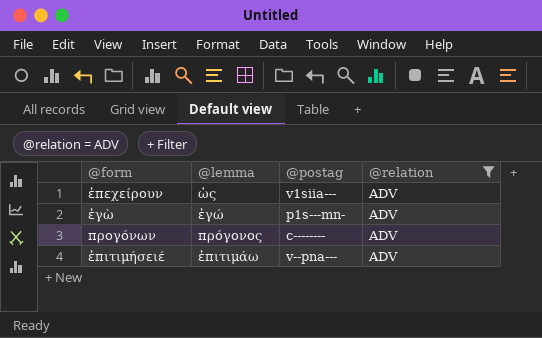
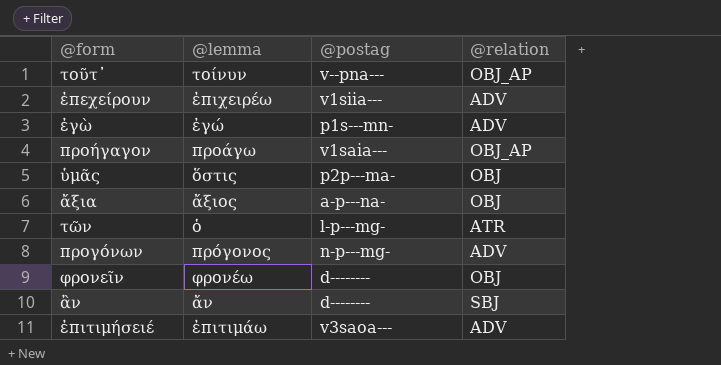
filter: @relation = ADV -> none
ἐπεχείρουν | @lemma: ὡς -> ἐπιχειρέω
προγόνων | @postag: c-------- -> n-p---mg-
ἐπιτιμήσειέ | @postag: v--pna--- -> v3saoa---

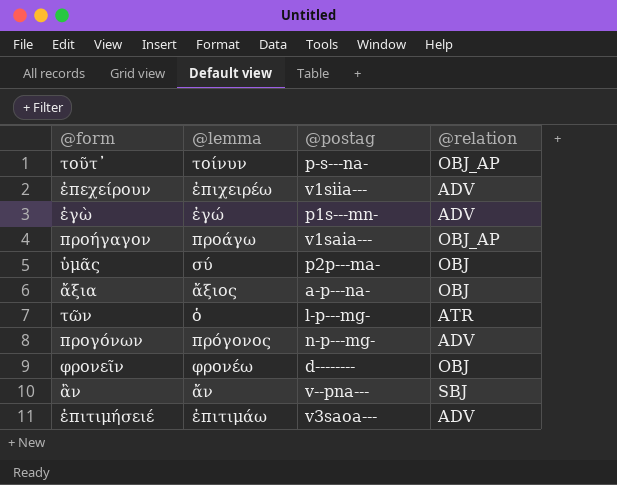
τοῦτ᾽ | @postag: v--pna--- -> p-s---na-
ὑμᾶς | @lemma: ὅστις -> σύ
ἂν | @postag: d-------- -> v--pna---

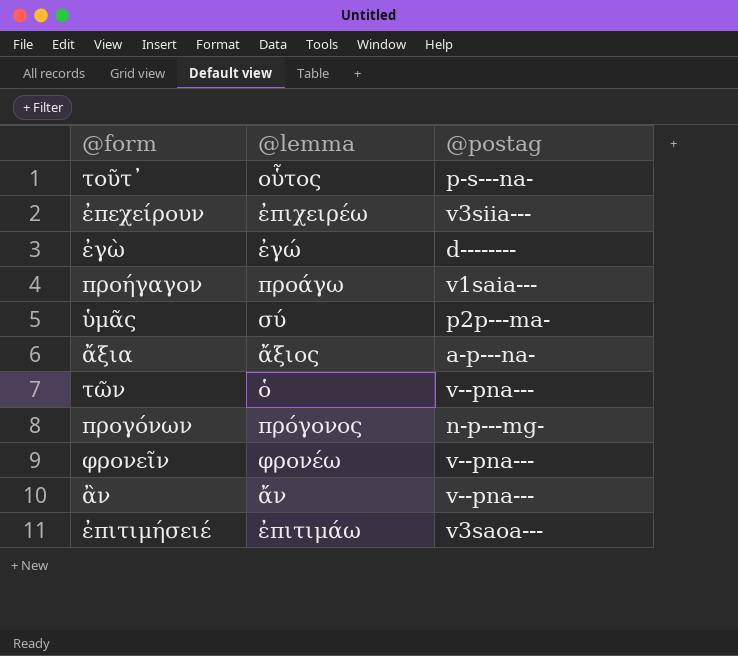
column @relation | position: 4 -> none
τοῦτ᾽ | @lemma: τοίνυν -> οὗτος
ἐπεχείρουν | @postag: v1siia--- -> v3siia---
ἐγὼ | @postag: p1s---mn- -> d--------
τῶν | @postag: l-p---mg- -> v--pna---
φρονεῖν | @postag: d-------- -> v--pna---

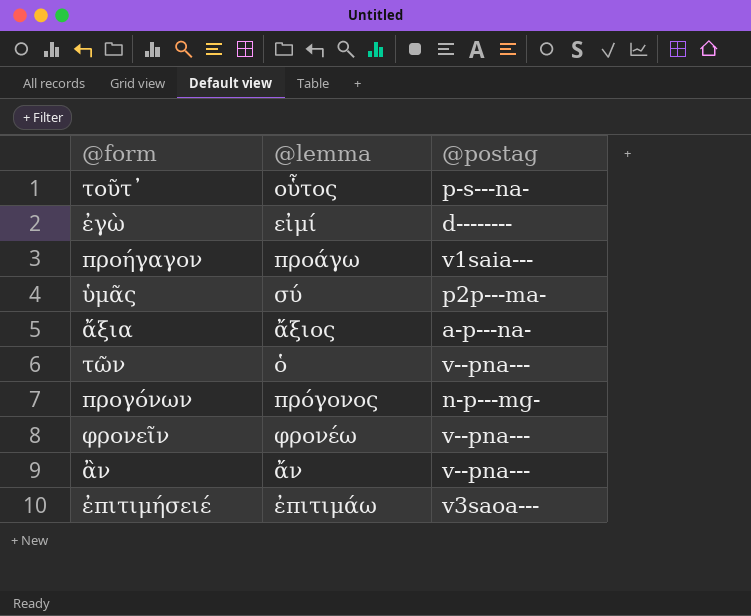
row ἐπεχείρουν: ἐπιχειρέω | v3siia--- -> none
ἐγὼ | @lemma: ἐγώ -> εἰμί

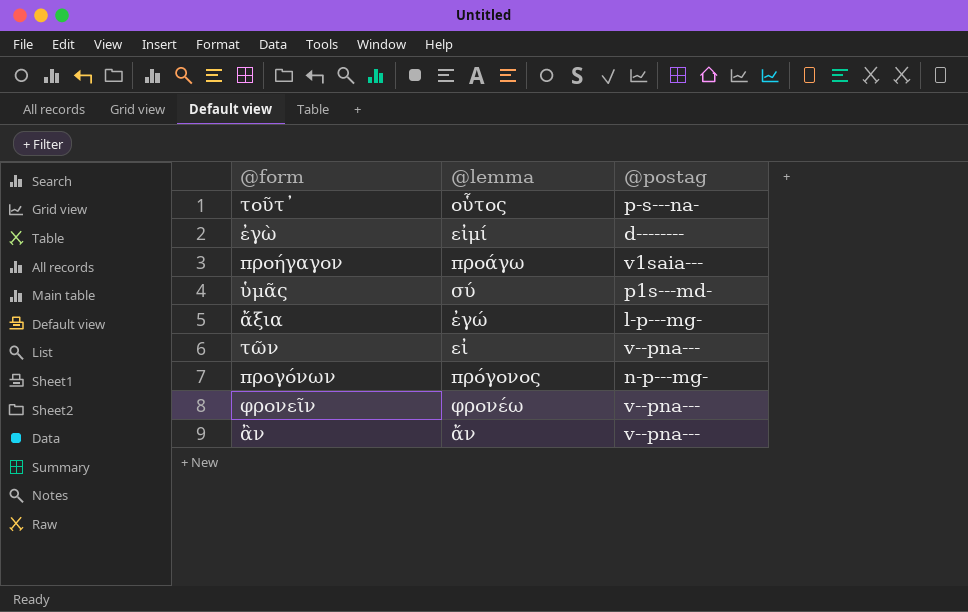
row ἐπιτιμήσειέ: ἐπιτιμάω | v3saoa--- -> none
ὑμᾶς | @postag: p2p---ma- -> p1s---md-
ἄξια | @lemma: ἄξιος -> ἐγώ
ἄξια | @postag: a-p---na- -> l-p---mg-
τῶν | @lemma: ὁ -> εἰ

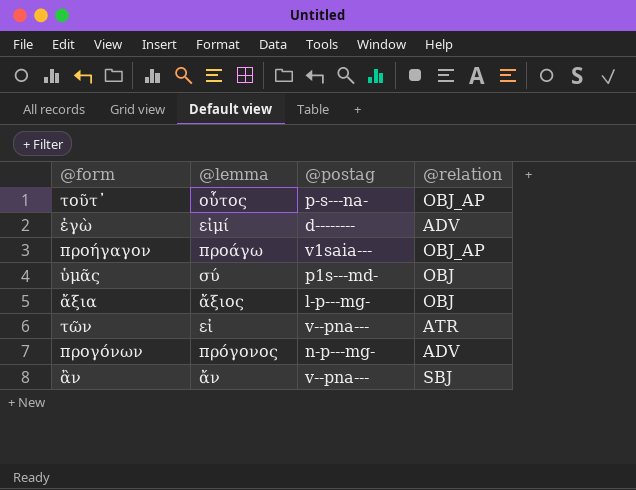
column @relation | position: none -> 4
row φρονεῖν: φρονέω | v--pna--- -> none
ἄξια | @lemma: ἐγώ -> ἄξιος

